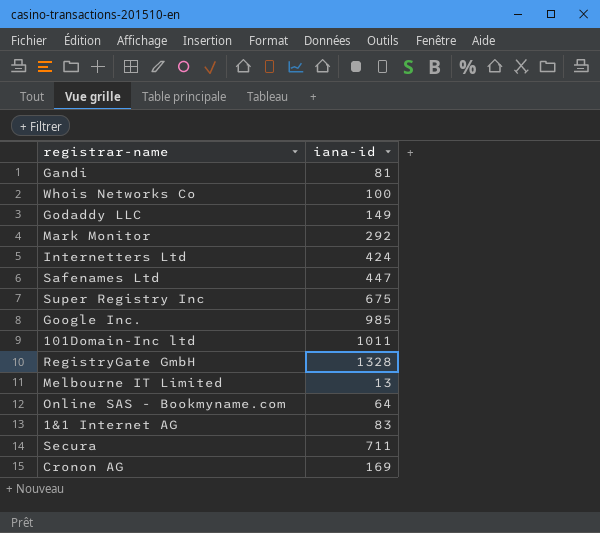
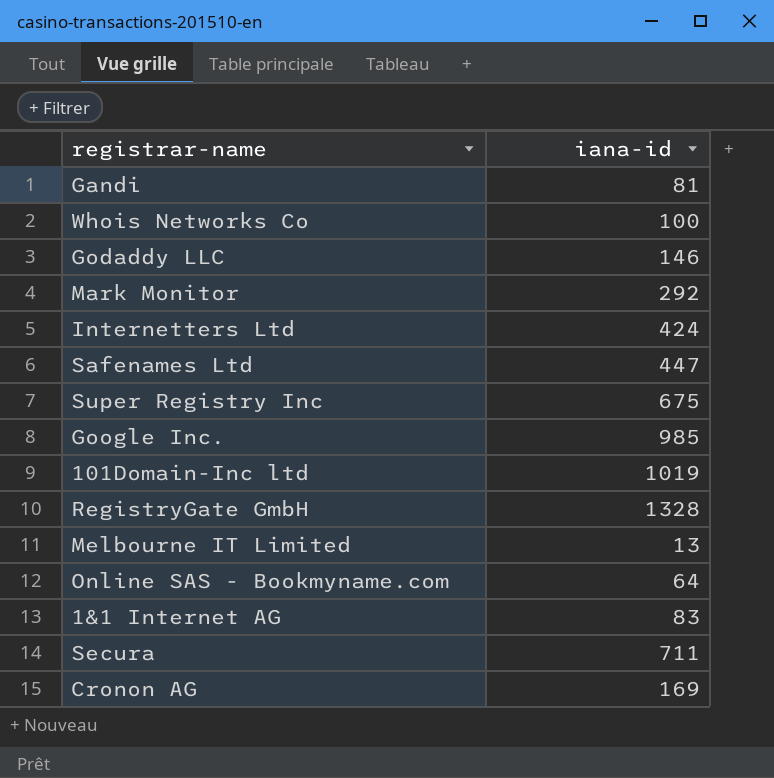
Godaddy LLC | iana-id: 149 -> 146
101Domain-Inc ltd | iana-id: 1011 -> 1019

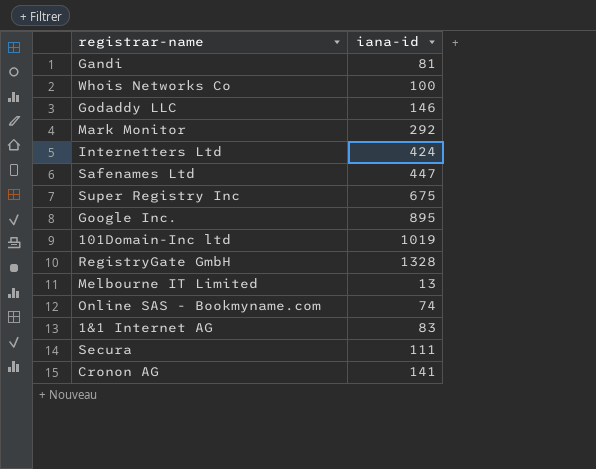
Google Inc. | iana-id: 985 -> 895
Online SAS - Bookmyname.com | iana-id: 64 -> 74
Secura | iana-id: 711 -> 111
Cronon AG | iana-id: 169 -> 141

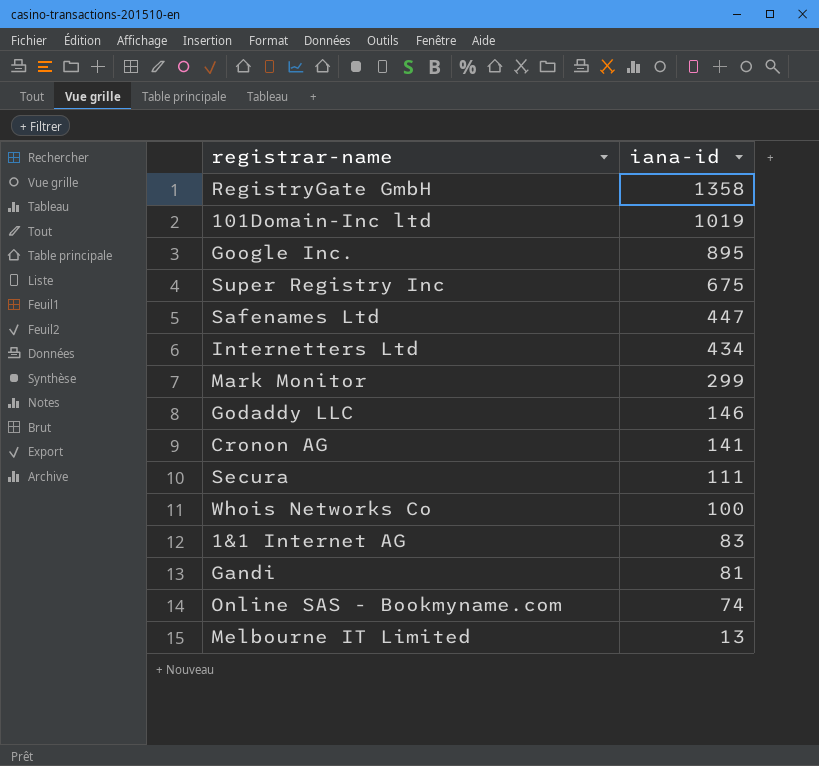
row order: none -> iana-id descending
RegistryGate GmbH | iana-id: 1328 -> 1358
Internetters Ltd | iana-id: 424 -> 434
Mark Monitor | iana-id: 292 -> 299

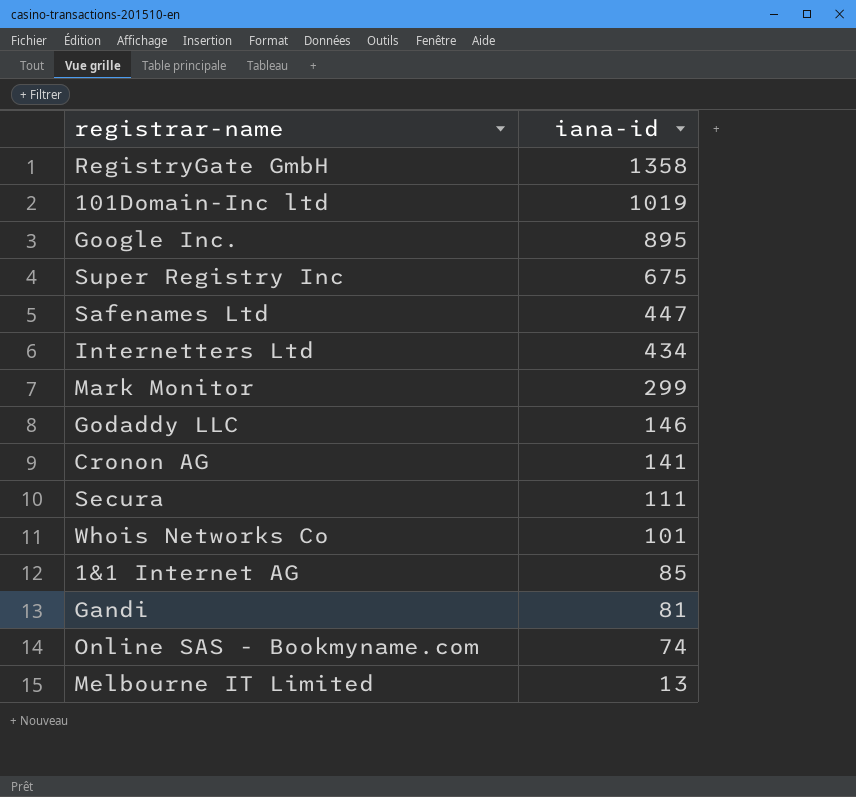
Whois Networks Co | iana-id: 100 -> 101
1&1 Internet AG | iana-id: 83 -> 85

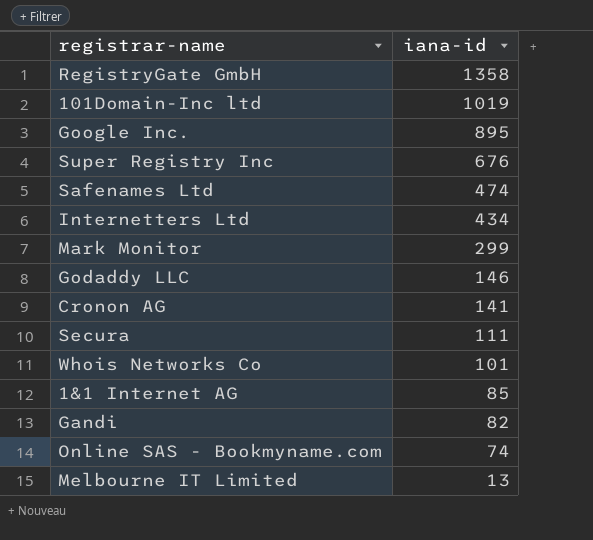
Super Registry Inc | iana-id: 675 -> 676
Safenames Ltd | iana-id: 447 -> 474
Gandi | iana-id: 81 -> 82

